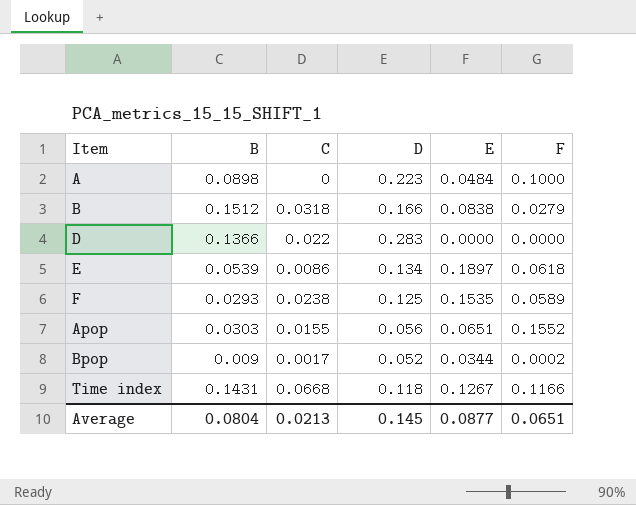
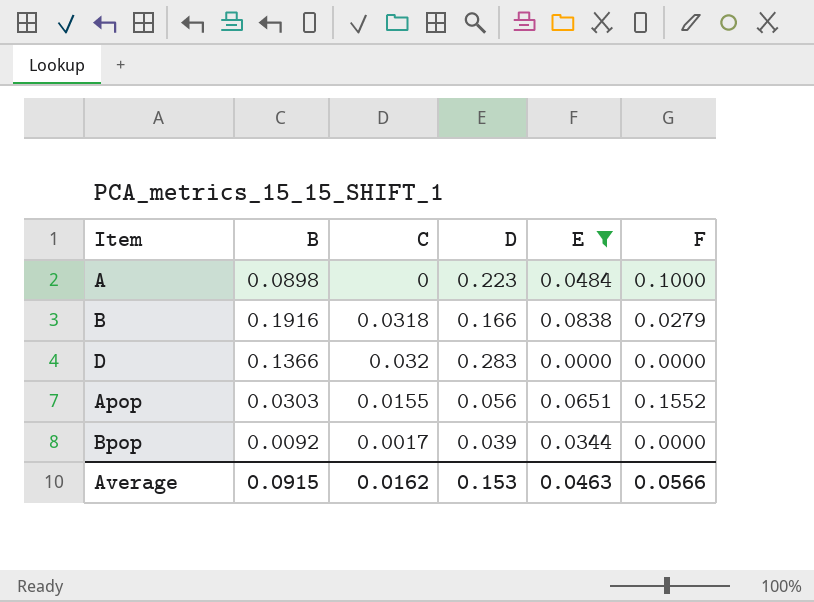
filter: none -> E <= 0.0838
B | B: 0.1512 -> 0.1916
D | C: 0.022 -> 0.032
Bpop | B: 0.009 -> 0.0092
Bpop | D: 0.052 -> 0.039
Bpop | F: 0.0002 -> 0.0000
Average | B: 0.0804 -> 0.0915
Average | C: 0.0213 -> 0.0162
Average | D: 0.145 -> 0.153
Average | E: 0.0877 -> 0.0463
Average | F: 0.0651 -> 0.0566

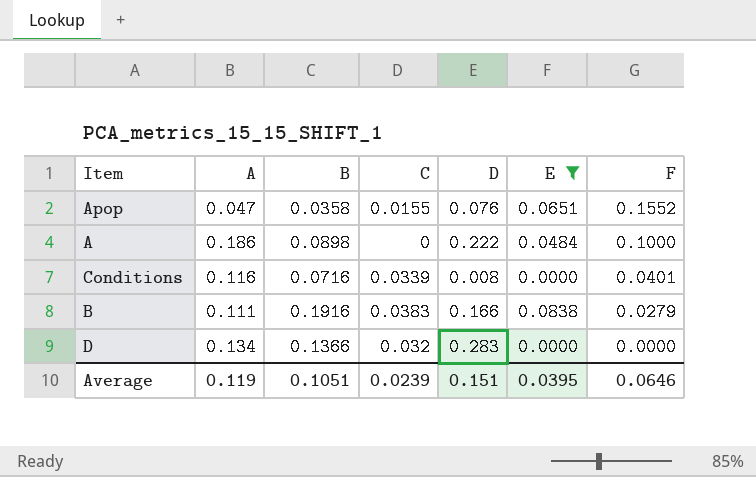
row order: none -> F descending
column A | position: none -> 2
row Bpop: 0.0092 | 0.0017 | 0.039 | 0.0344 | 0.0000 -> none
Apop | B: 0.0303 -> 0.0358
Apop | D: 0.056 -> 0.076
A | D: 0.223 -> 0.222
row Conditions: none -> 0.116 | 0.0716 | 0.0339 | 0.008 | 0.0000 | 0.0401
B | C: 0.0318 -> 0.0383
Average | B: 0.0915 -> 0.1051
Average | C: 0.0162 -> 0.0239
Average | D: 0.153 -> 0.151
Average | E: 0.0463 -> 0.0395
Average | F: 0.0566 -> 0.0646

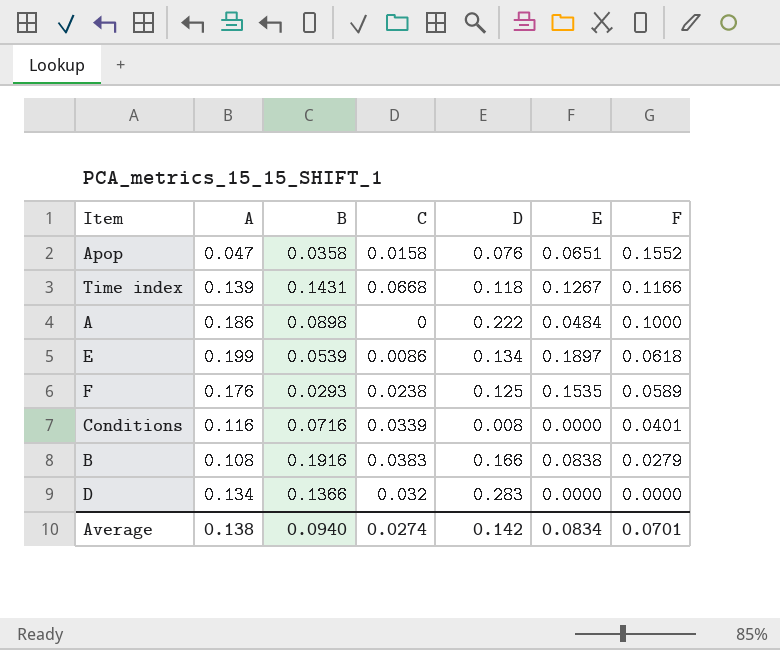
filter: E <= 0.0838 -> none
Apop | C: 0.0155 -> 0.0158
B | A: 0.111 -> 0.108
Average | A: 0.119 -> 0.138
Average | B: 0.1051 -> 0.0940
Average | C: 0.0239 -> 0.0274
Average | D: 0.151 -> 0.142
Average | E: 0.0395 -> 0.0834
Average | F: 0.0646 -> 0.0701

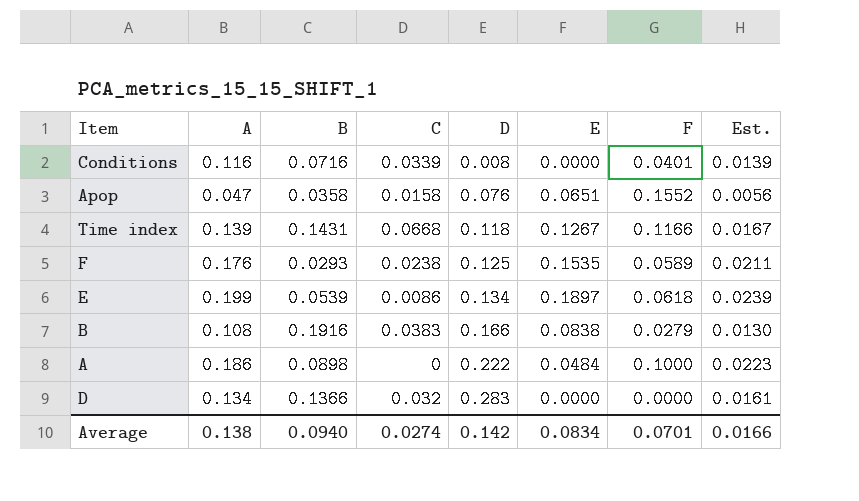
row order: F descending -> D ascending
column Est. | formula: none -> [A] * 0.12

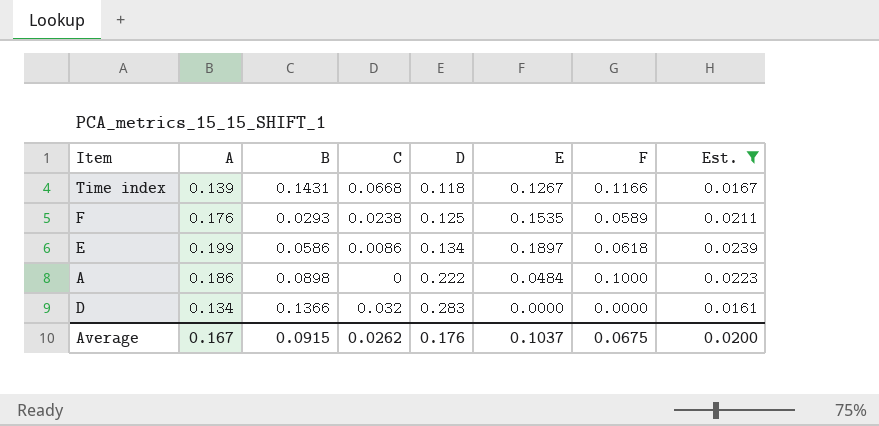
filter: none -> Est. >= 0.0161
E | B: 0.0539 -> 0.0586
Average | A: 0.138 -> 0.167
Average | B: 0.0940 -> 0.0915
Average | C: 0.0274 -> 0.0262
Average | D: 0.142 -> 0.176
Average | E: 0.0834 -> 0.1037
Average | F: 0.0701 -> 0.0675
Average | Est.: 0.0166 -> 0.0200

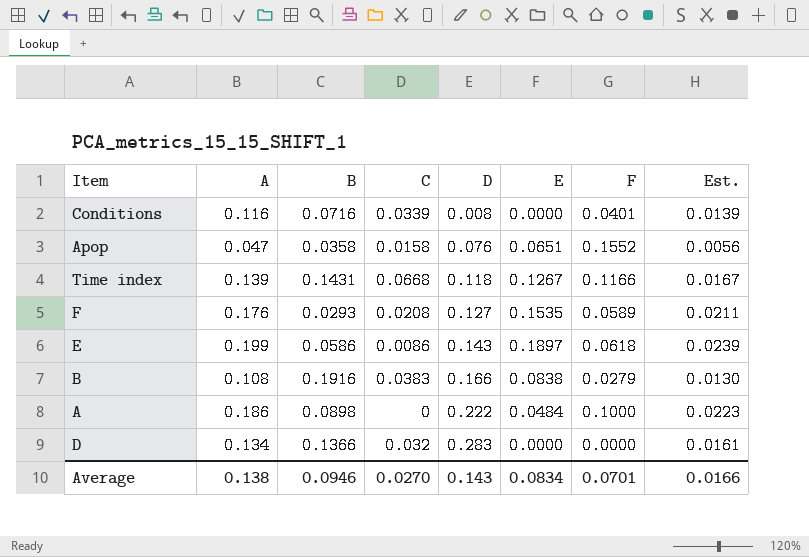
filter: Est. >= 0.0161 -> none
F | C: 0.0238 -> 0.0208
F | D: 0.125 -> 0.127
E | D: 0.134 -> 0.143
Average | A: 0.167 -> 0.138
Average | B: 0.0915 -> 0.0946
Average | C: 0.0262 -> 0.0270
Average | D: 0.176 -> 0.143
Average | E: 0.1037 -> 0.0834
Average | F: 0.0675 -> 0.0701
Average | Est.: 0.0200 -> 0.0166

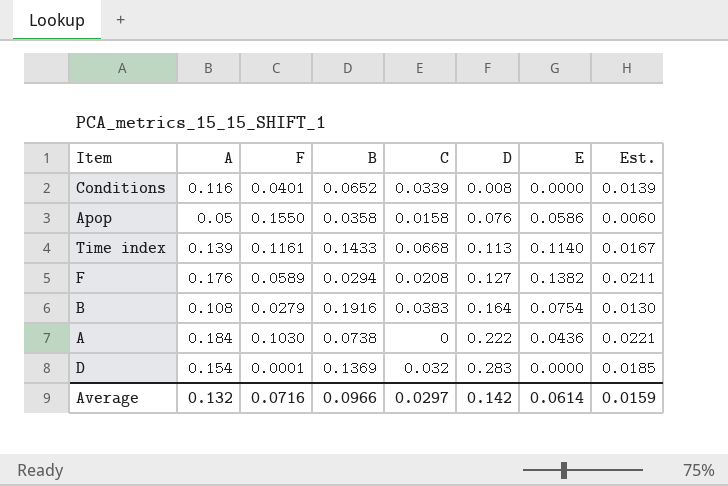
column F | position: 7 -> 3
row E: 0.199 | 0.0586 | 0.0086 | 0.143 | 0.1897 | 0.0618 | 0.0239 -> none
Conditions | B: 0.0716 -> 0.0652
Apop | A: 0.047 -> 0.05
Apop | F: 0.1552 -> 0.1550
Apop | E: 0.0651 -> 0.0586
Apop | Est.: 0.0056 -> 0.0060
Time index | F: 0.1166 -> 0.1161
Time index | B: 0.1431 -> 0.1433
Time index | D: 0.118 -> 0.113
Time index | E: 0.1267 -> 0.1140
F | B: 0.0293 -> 0.0294
F | E: 0.1535 -> 0.1382
B | D: 0.166 -> 0.164
B | E: 0.0838 -> 0.0754
A | A: 0.186 -> 0.184
A | F: 0.1000 -> 0.1030
A | B: 0.0898 -> 0.0738
A | E: 0.0484 -> 0.0436
A | Est.: 0.0223 -> 0.0221
D | A: 0.134 -> 0.154
D | F: 0.0000 -> 0.0001
D | B: 0.1366 -> 0.1369
D | Est.: 0.0161 -> 0.0185
Average | A: 0.138 -> 0.132
Average | F: 0.0701 -> 0.0716
Average | B: 0.0946 -> 0.0966
Average | C: 0.0270 -> 0.0297
Average | D: 0.143 -> 0.142
Average | E: 0.0834 -> 0.0614
Average | Est.: 0.0166 -> 0.0159

